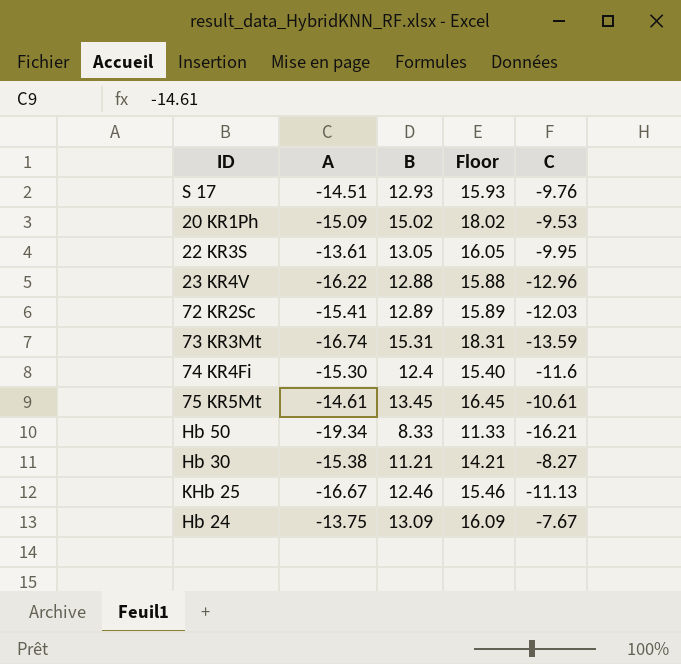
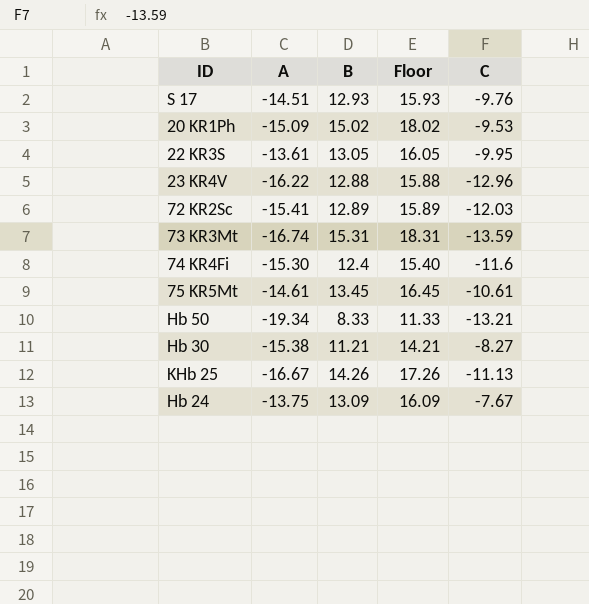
Hb 50 | C: -16.21 -> -13.21
KHb 25 | B: 12.46 -> 14.26
KHb 25 | Floor: 15.46 -> 17.26

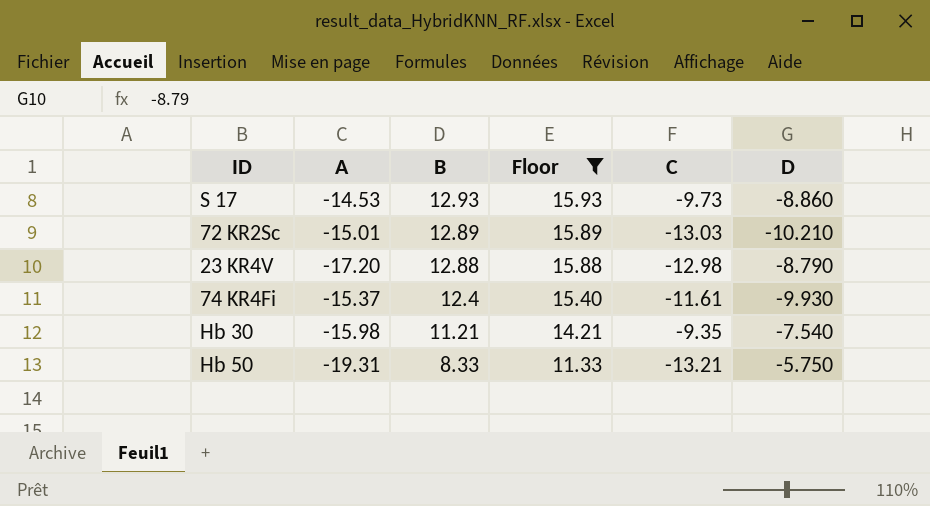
filter: none -> Floor <= 15.93
row order: none -> B descending
column D | position: none -> 6
S 17 | A: -14.51 -> -14.53
S 17 | C: -9.76 -> -9.73
72 KR2Sc | A: -15.41 -> -15.01
72 KR2Sc | C: -12.03 -> -13.03
23 KR4V | A: -16.22 -> -17.20
23 KR4V | C: -12.96 -> -12.98
74 KR4Fi | A: -15.30 -> -15.37
74 KR4Fi | C: -11.6 -> -11.61
Hb 30 | A: -15.38 -> -15.98
Hb 30 | C: -8.27 -> -9.35
Hb 50 | A: -19.34 -> -19.31

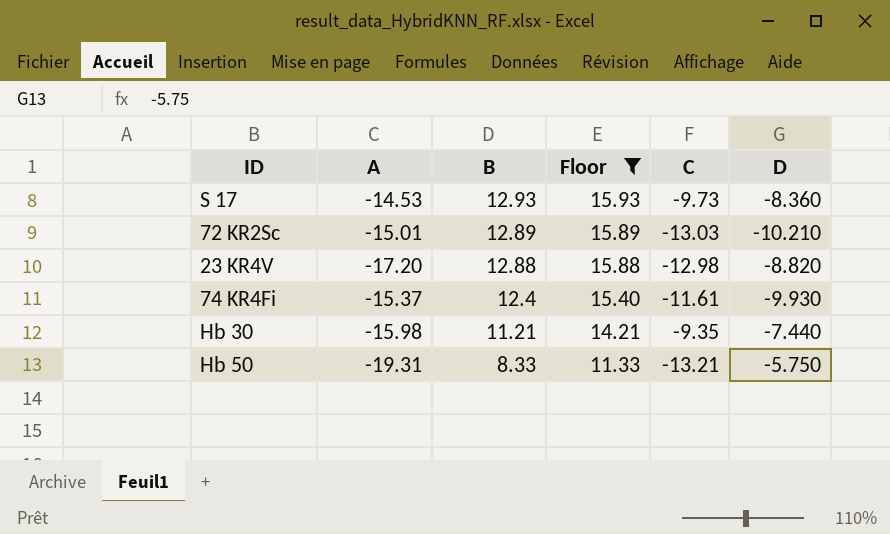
S 17 | D: -8.860 -> -8.360
23 KR4V | D: -8.790 -> -8.820
Hb 30 | D: -7.540 -> -7.440

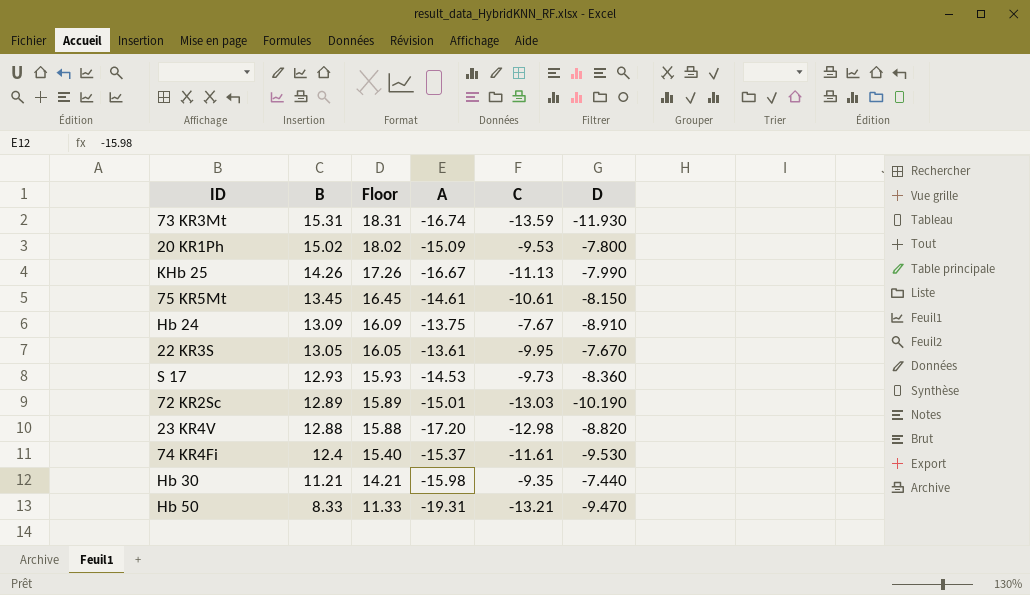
filter: Floor <= 15.93 -> none
column A | position: 2 -> 4
72 KR2Sc | D: -10.210 -> -10.190
74 KR4Fi | D: -9.930 -> -9.530
Hb 50 | D: -5.750 -> -9.470

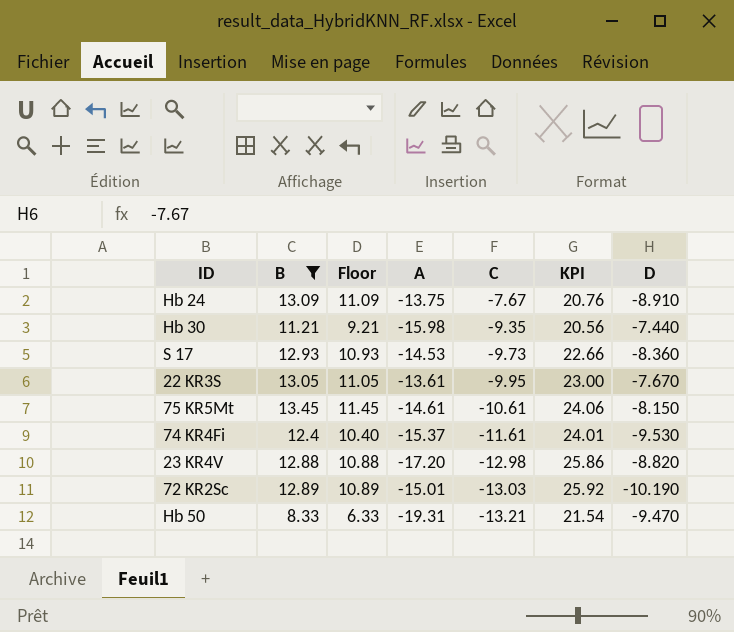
filter: none -> B <= 13.45
row order: B descending -> C descending
column Floor | formula: [B] + 3 -> [B] - 2
column KPI | formula: none -> [B] - [C]

